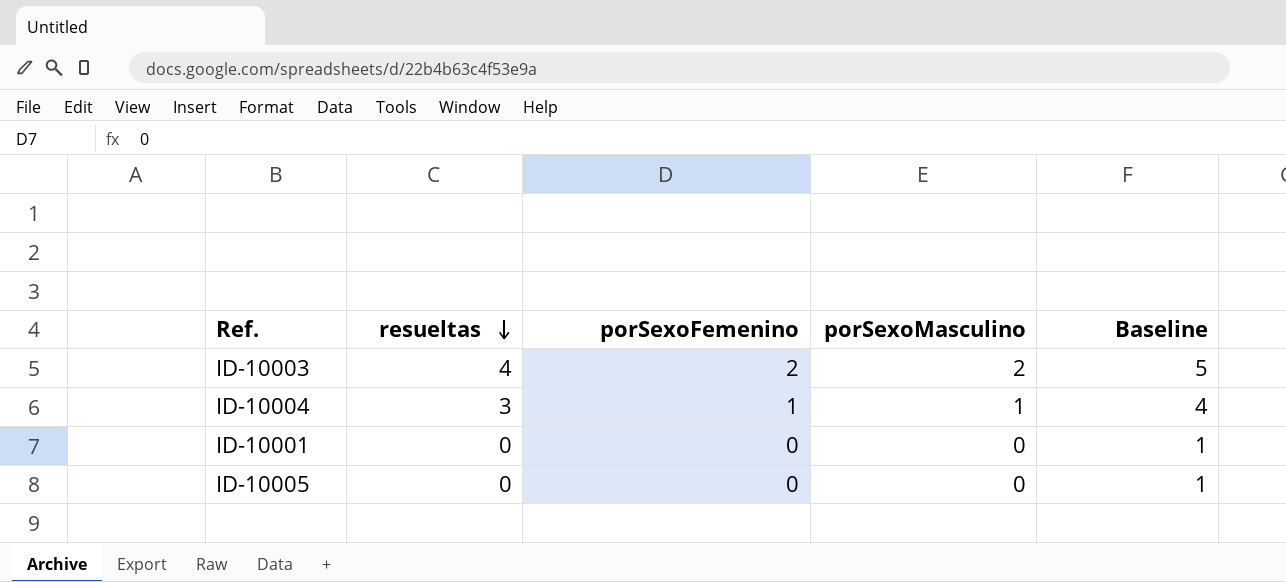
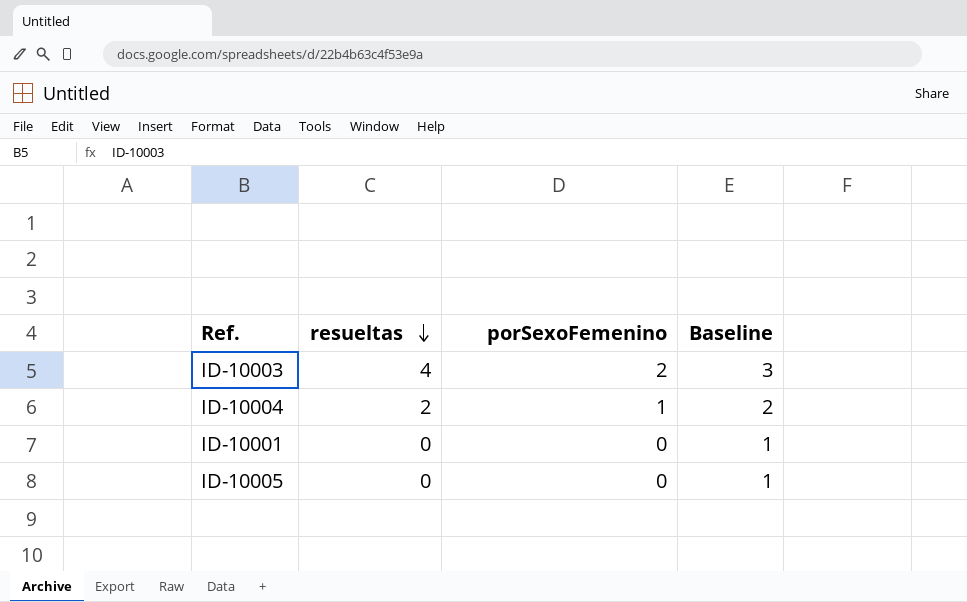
column porSexoMasculino | position: 4 -> none
column Baseline | formula: [resueltas] + 1 -> [porSexoFemenino] + 1
ID-10004 | resueltas: 3 -> 2

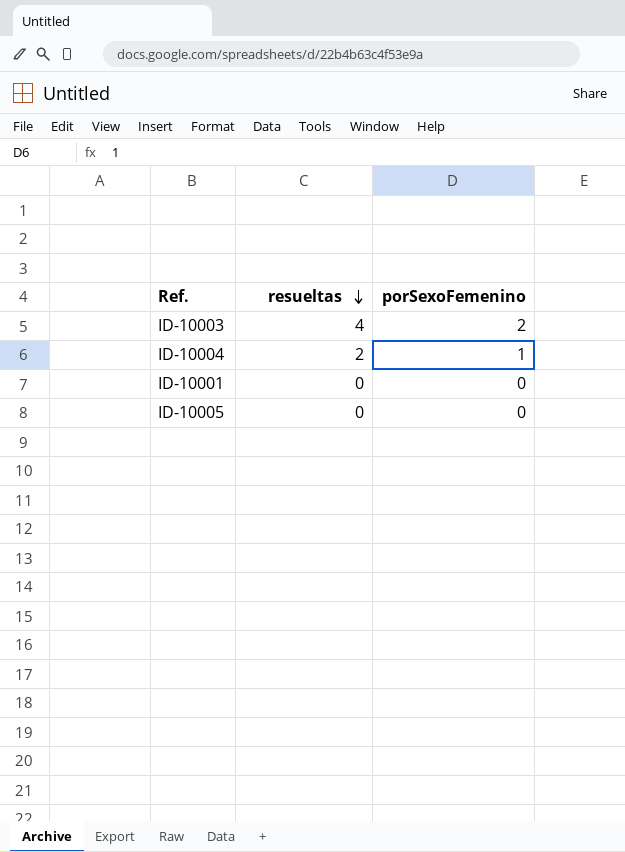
column Baseline | formula: [porSexoFemenino] + 1 -> none

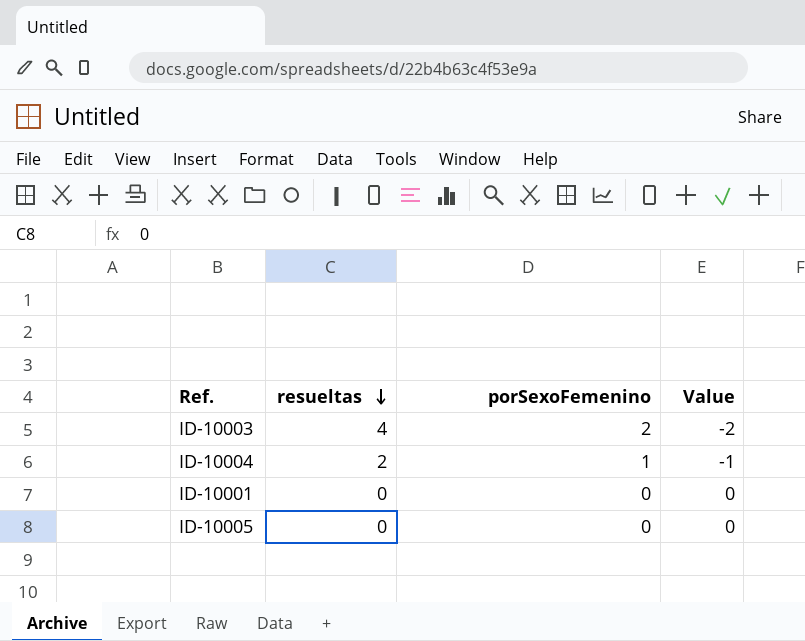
column Value | formula: none -> [porSexoFemenino] - [resueltas]

